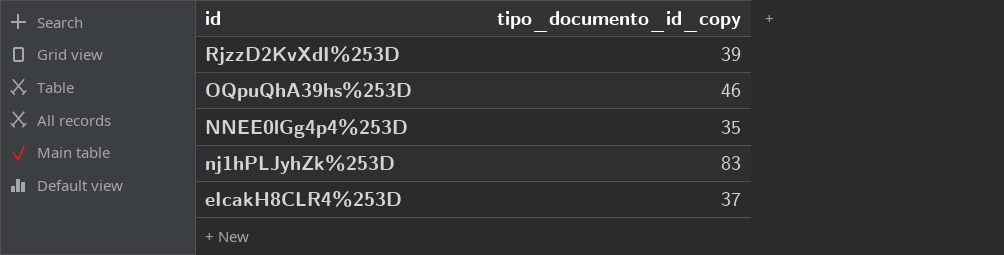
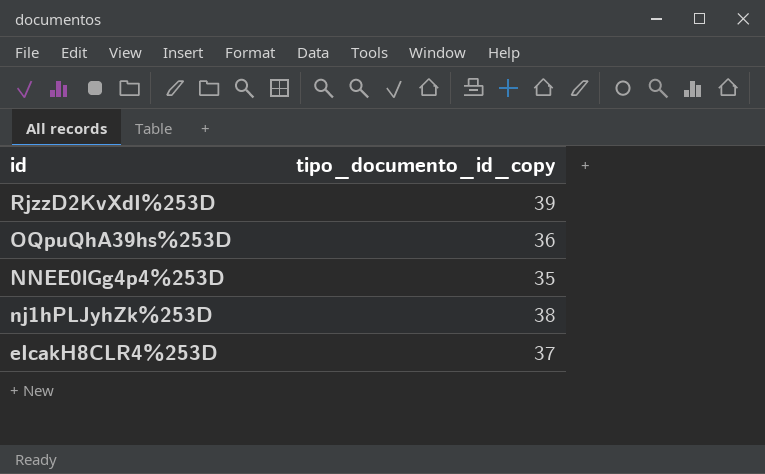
OQpuQhA39hs%253D | tipo_documento_id_copy: 46 -> 36
nj1hPLJyhZk%253D | tipo_documento_id_copy: 83 -> 38

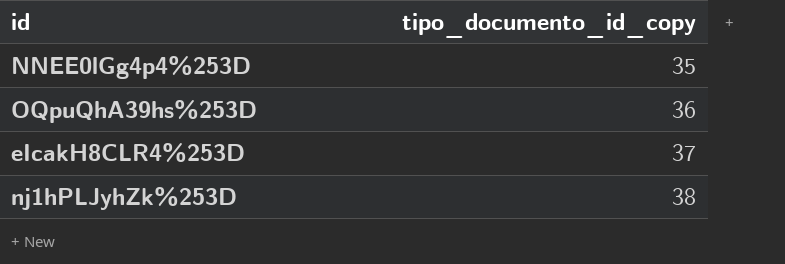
row order: id descending -> tipo_documento_id_copy ascending
row RjzzD2KvXdI%253D: 39 -> none

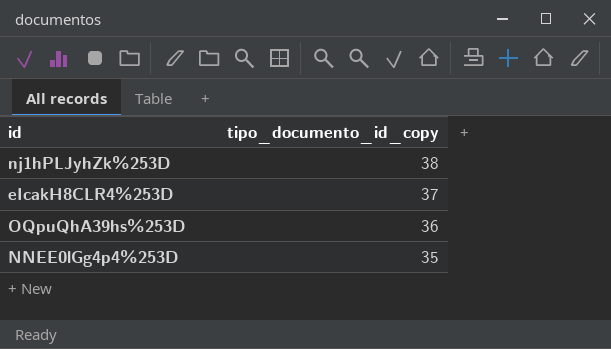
row order: tipo_documento_id_copy ascending -> tipo_documento_id_copy descending

